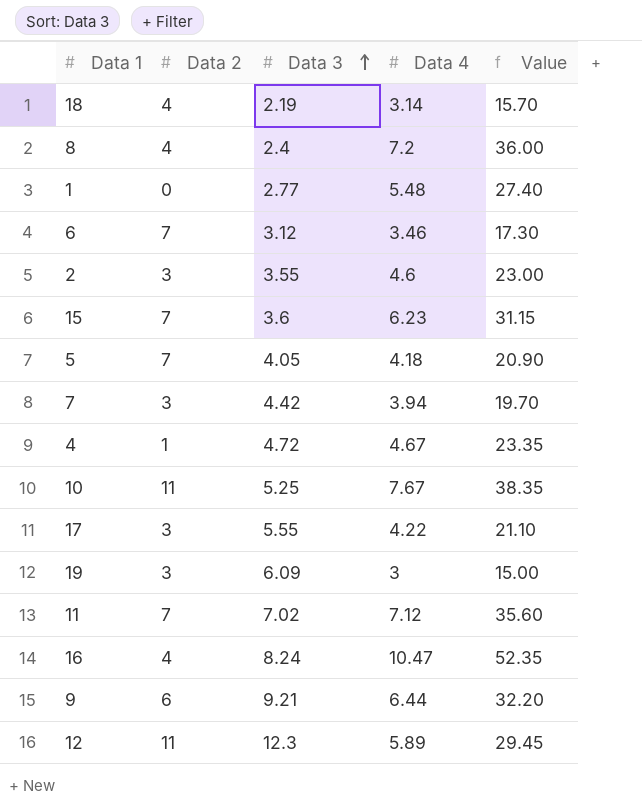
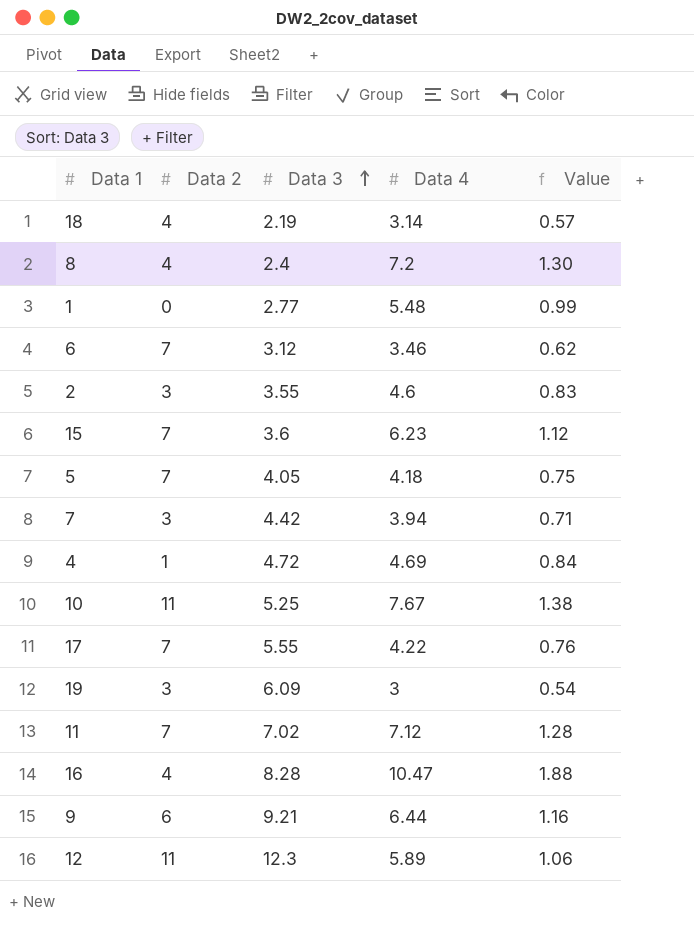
column Value | formula: [Data 4] * 5 -> [Data 4] * 0.18
4 | Data 4: 4.67 -> 4.69
17 | Data 2: 3 -> 7
16 | Data 3: 8.24 -> 8.28

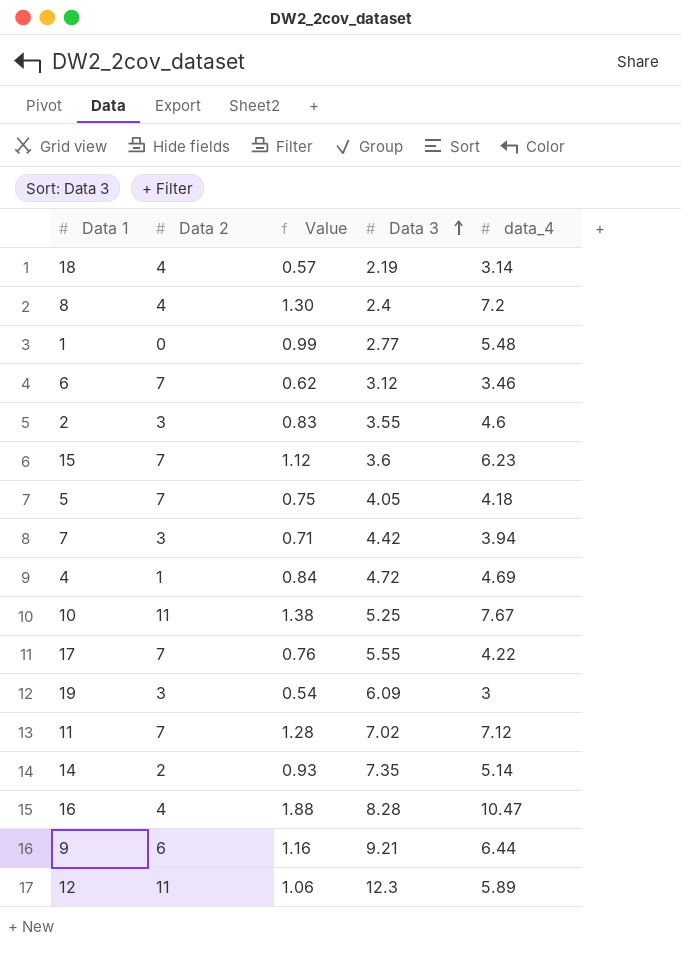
column Value | position: 5 -> 3
column name: Data 4 -> data_4
row 14: none -> 2 | 0.93 | 7.35 | 5.14

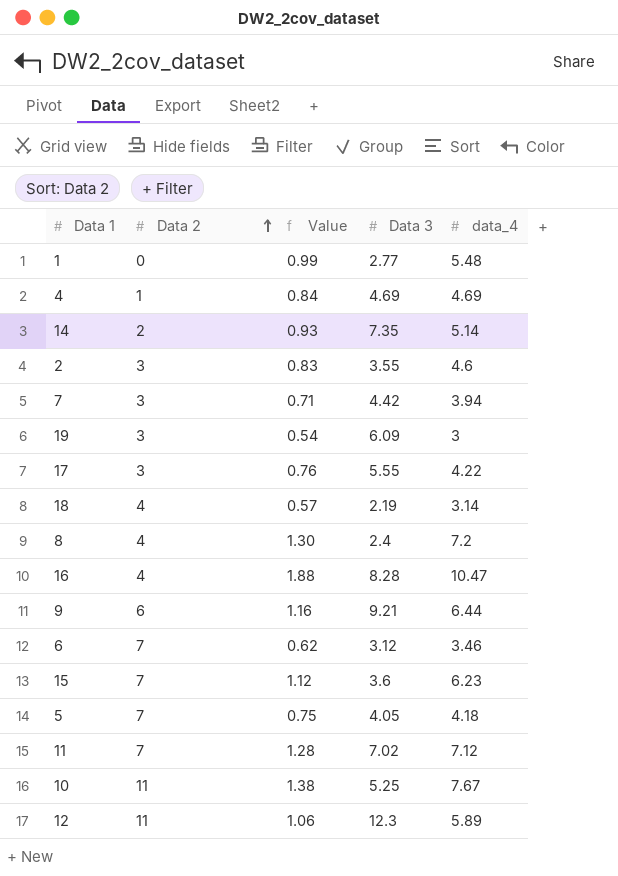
row order: Data 3 ascending -> Data 2 ascending
4 | Data 3: 4.72 -> 4.69
17 | Data 2: 7 -> 3

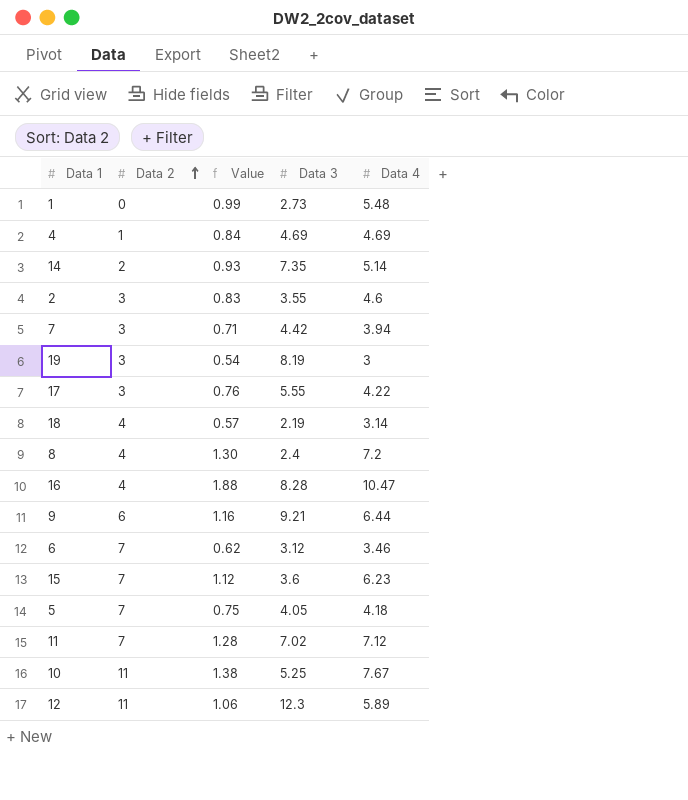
column name: data_4 -> Data 4
1 | Data 3: 2.77 -> 2.73
19 | Data 3: 6.09 -> 8.19

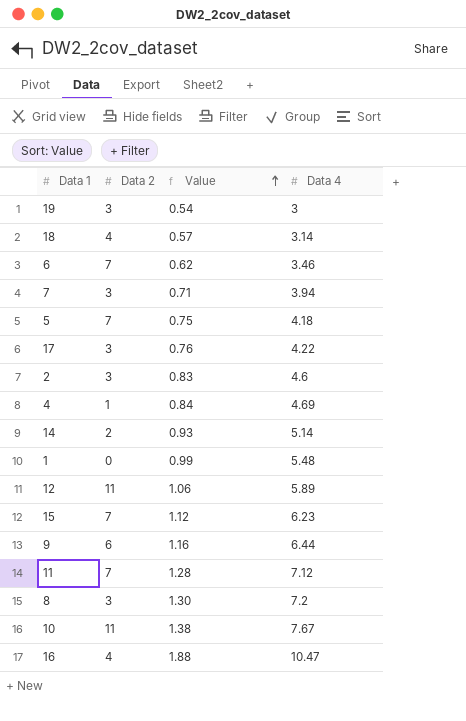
row order: Data 2 ascending -> Value ascending
column Data 3 | position: 4 -> none
8 | Data 2: 4 -> 3

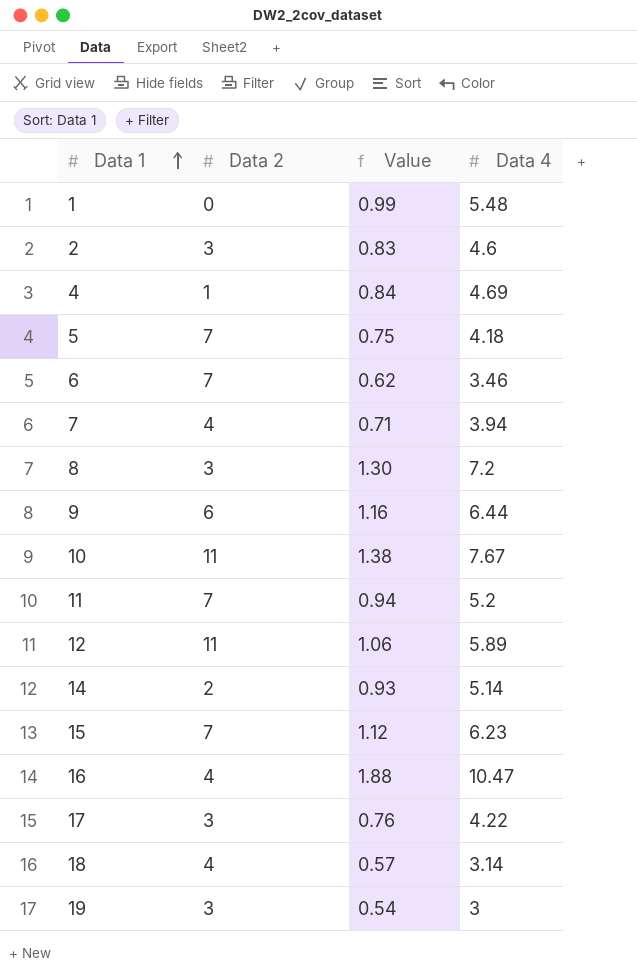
row order: Value ascending -> Data 1 ascending
7 | Data 2: 3 -> 4
11 | Value: 1.28 -> 0.94
11 | Data 4: 7.12 -> 5.2

